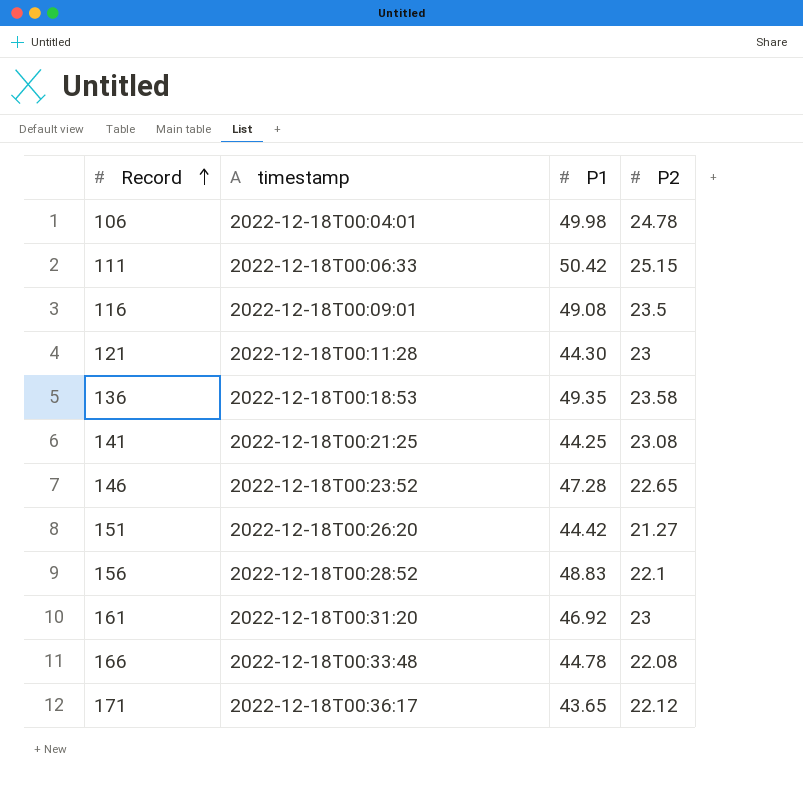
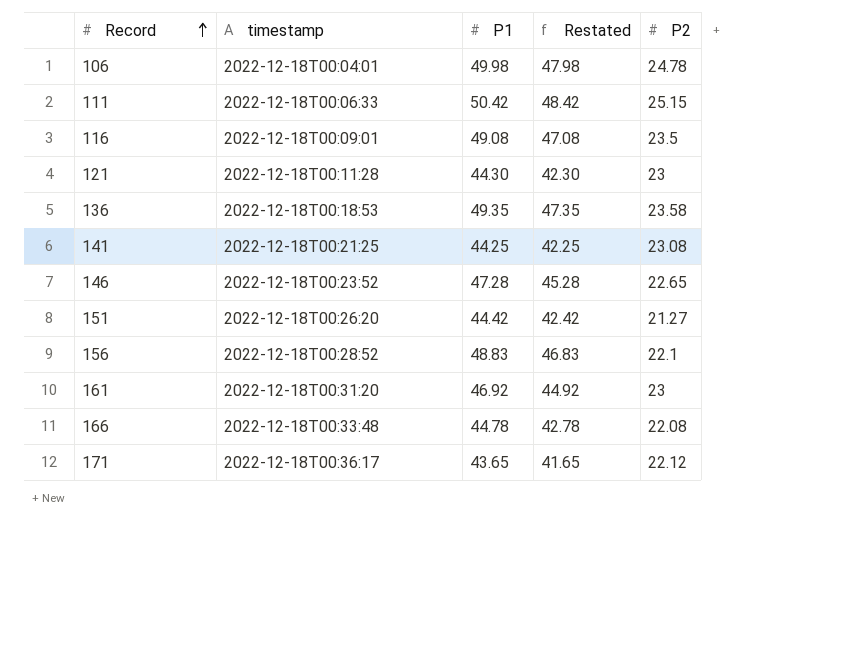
column Restated | formula: none -> [P1] - 2

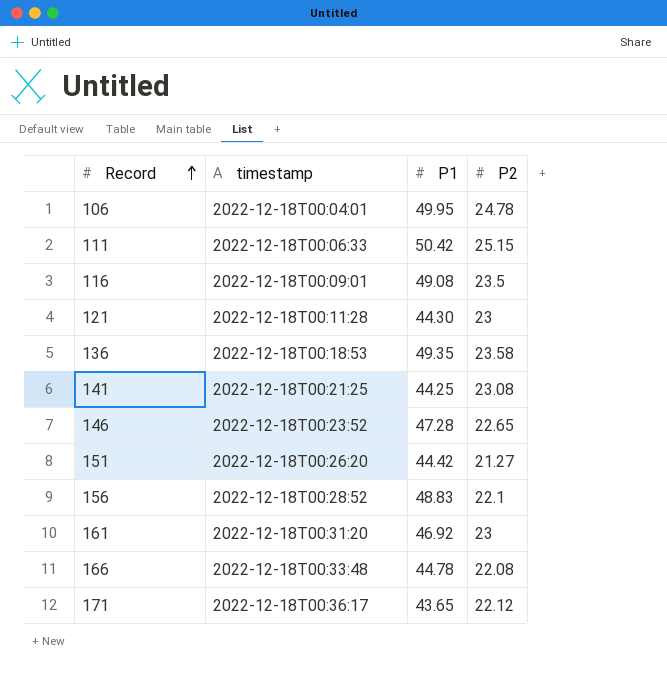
column Restated | formula: [P1] - 2 -> none
106 | P1: 49.98 -> 49.95

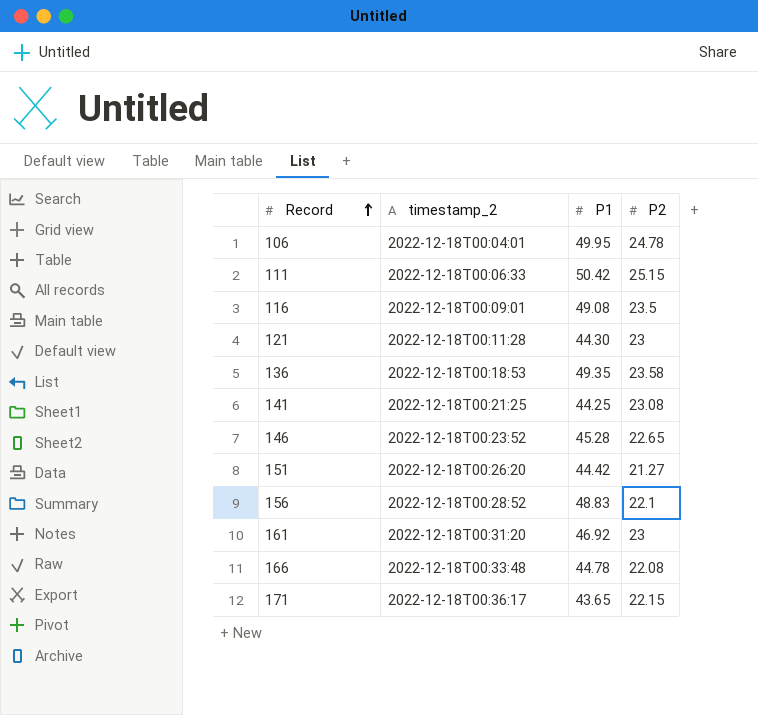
column name: timestamp -> timestamp_2
146 | P1: 47.28 -> 45.28
171 | P2: 22.12 -> 22.15

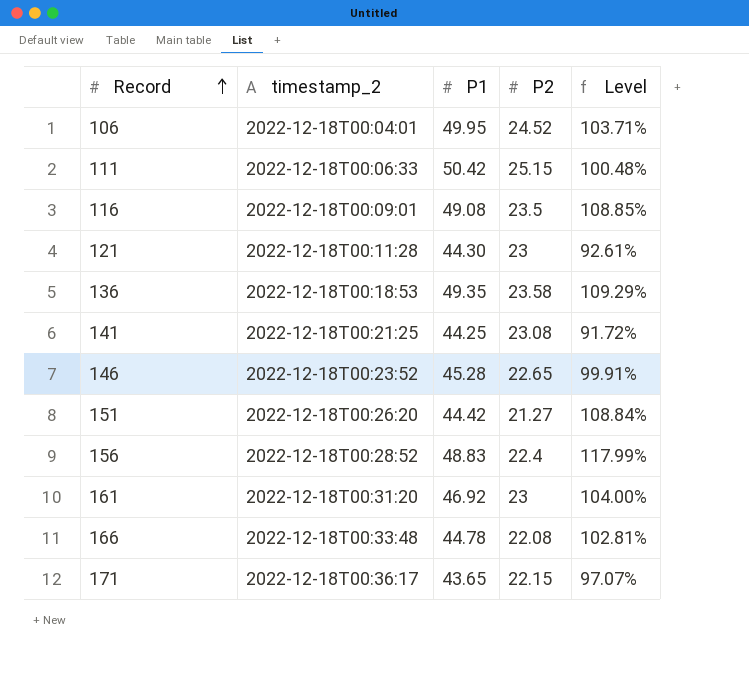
column Level | formula: none -> ([P1] - [P2]) / [P2]
106 | P2: 24.78 -> 24.52
156 | P2: 22.1 -> 22.4

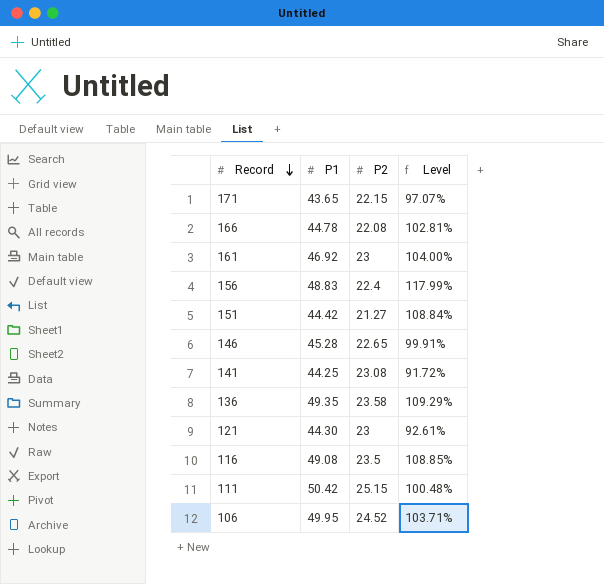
row order: Record ascending -> Record descending
column timestamp_2 | position: 2 -> none

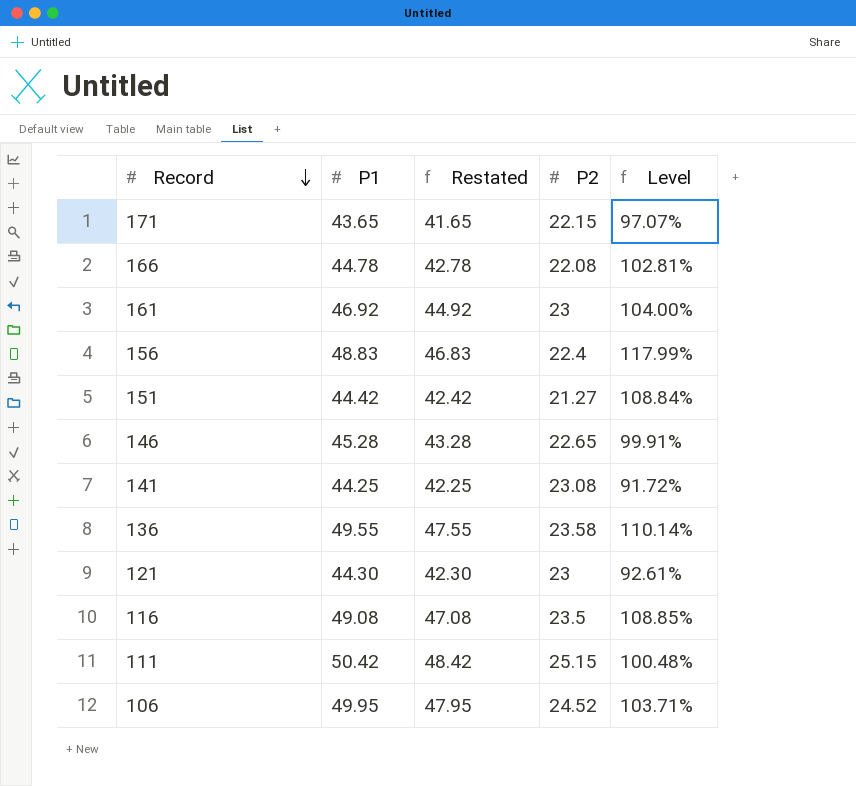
column Restated | formula: none -> [P1] - 2
136 | P1: 49.35 -> 49.55
136 | Level: 109.29% -> 110.14%

